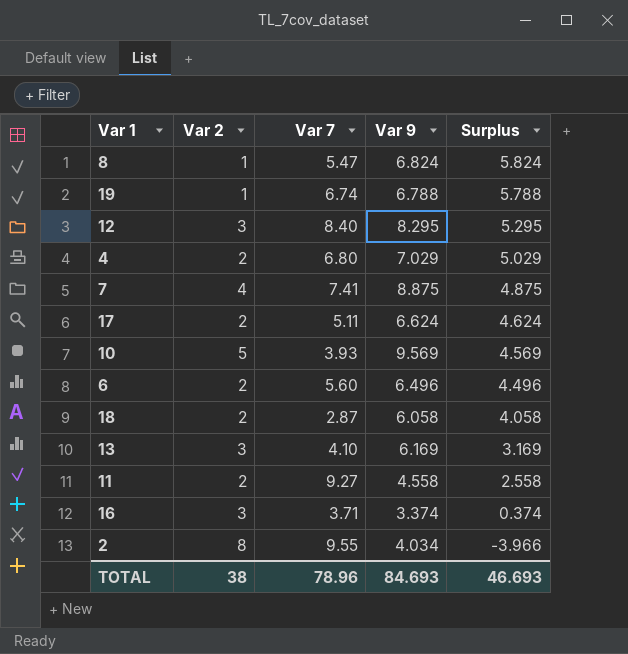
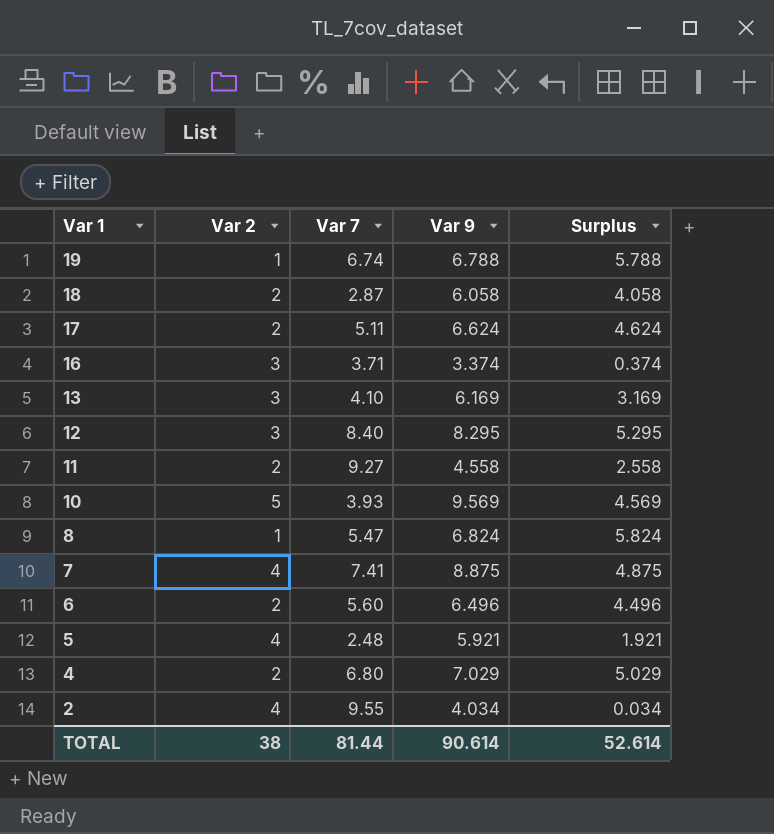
row order: Surplus descending -> Var 1 descending
row 5: none -> 4 | 2.48 | 5.921 | 1.921
2 | Var 2: 8 -> 4
2 | Surplus: -3.966 -> 0.034
TOTAL | Var 7: 78.96 -> 81.44
TOTAL | Var 9: 84.693 -> 90.614
TOTAL | Surplus: 46.693 -> 52.614

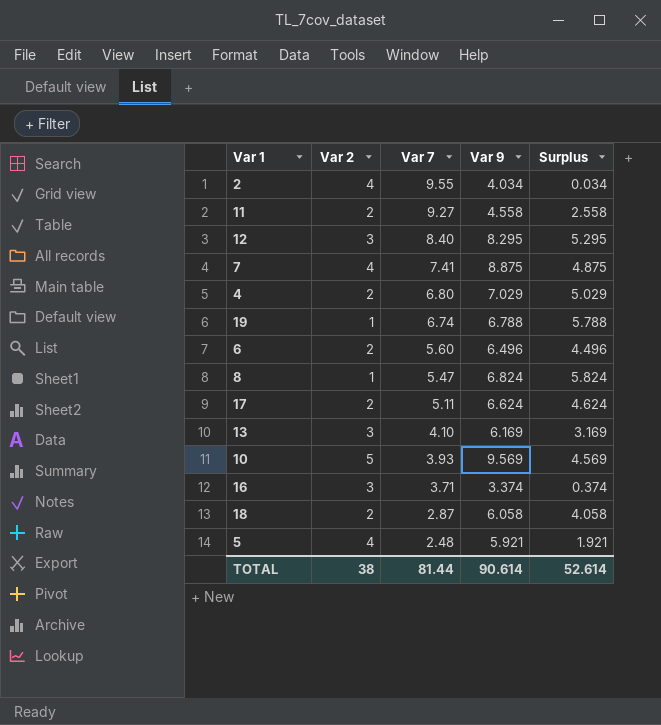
row order: Var 1 descending -> Var 7 descending

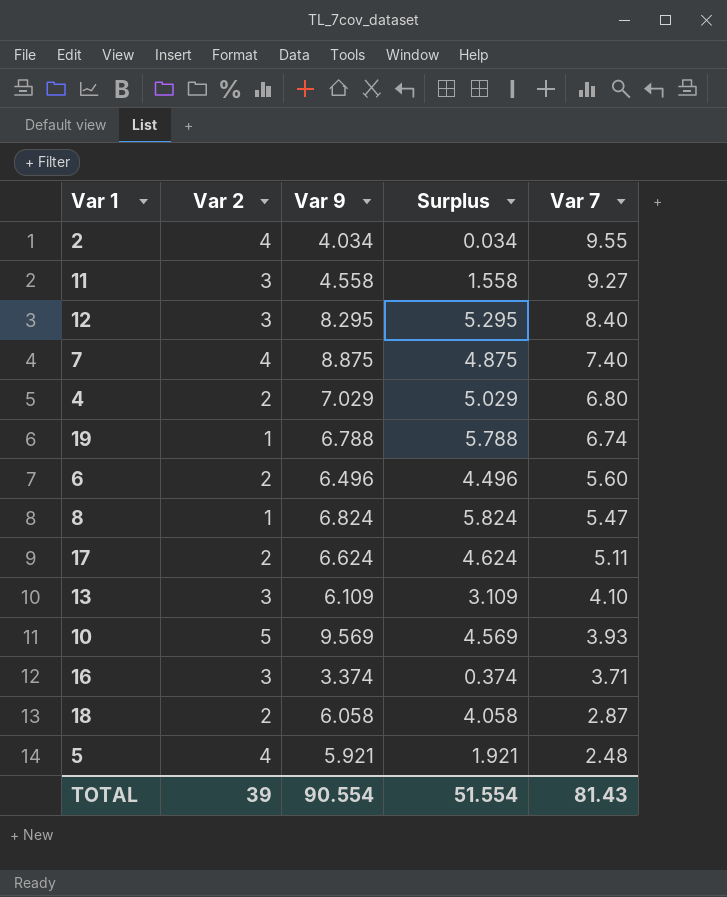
column Var 7 | position: 3 -> 5
11 | Var 2: 2 -> 3
11 | Surplus: 2.558 -> 1.558
7 | Var 7: 7.41 -> 7.40
13 | Var 9: 6.169 -> 6.109
13 | Surplus: 3.169 -> 3.109
TOTAL | Var 2: 38 -> 39
TOTAL | Var 9: 90.614 -> 90.554
TOTAL | Surplus: 52.614 -> 51.554
TOTAL | Var 7: 81.44 -> 81.43

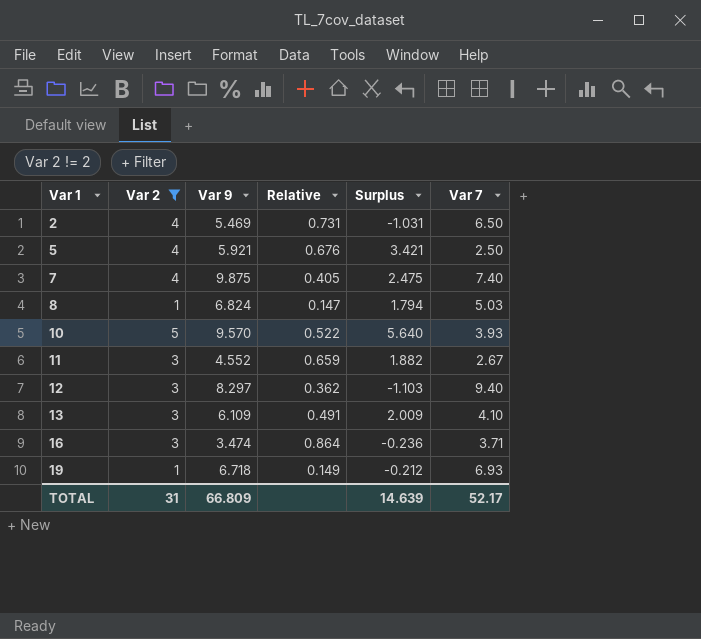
filter: none -> Var 2 != 2
row order: Var 7 descending -> Var 1 ascending
column Relative | formula: none -> [Var 2] / [Var 9]
column Surplus | formula: [Var 9] - [Var 2] -> [Var 9] - [Var 7]
2 | Var 9: 4.034 -> 5.469
2 | Var 7: 9.55 -> 6.50
5 | Var 7: 2.48 -> 2.50
7 | Var 9: 8.875 -> 9.875
8 | Var 7: 5.47 -> 5.03
10 | Var 9: 9.569 -> 9.570
11 | Var 9: 4.558 -> 4.552
11 | Var 7: 9.27 -> 2.67
12 | Var 9: 8.295 -> 8.297
12 | Var 7: 8.40 -> 9.40
16 | Var 9: 3.374 -> 3.474
19 | Var 9: 6.788 -> 6.718
19 | Var 7: 6.74 -> 6.93
TOTAL | Var 2: 39 -> 31
TOTAL | Var 9: 90.554 -> 66.809
TOTAL | Surplus: 51.554 -> 14.639
TOTAL | Var 7: 81.43 -> 52.17

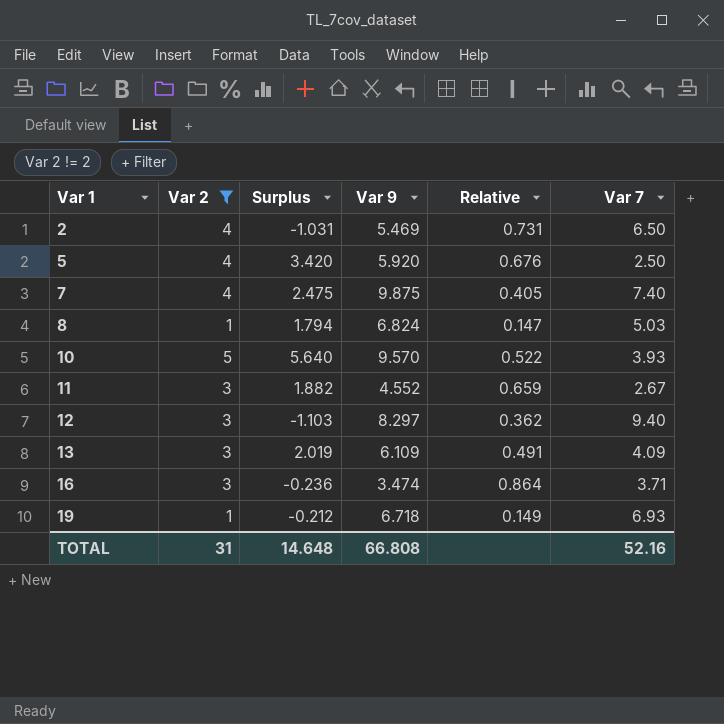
column Surplus | position: 5 -> 3
5 | Surplus: 3.421 -> 3.420
5 | Var 9: 5.921 -> 5.920
13 | Surplus: 2.009 -> 2.019
13 | Var 7: 4.10 -> 4.09
TOTAL | Surplus: 14.639 -> 14.648
TOTAL | Var 9: 66.809 -> 66.808
TOTAL | Var 7: 52.17 -> 52.16

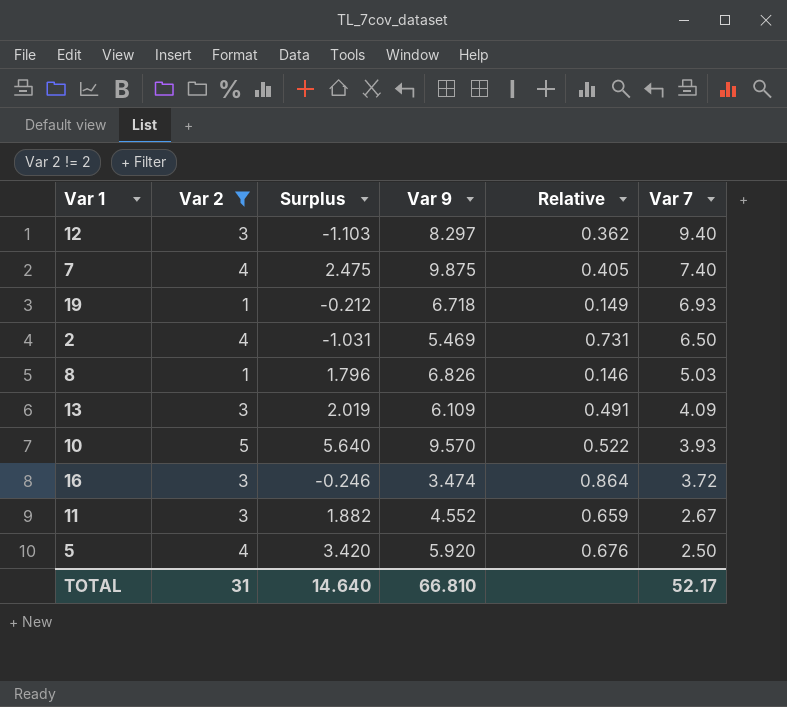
row order: Var 1 ascending -> Var 7 descending
8 | Surplus: 1.794 -> 1.796
8 | Var 9: 6.824 -> 6.826
8 | Relative: 0.147 -> 0.146
16 | Surplus: -0.236 -> -0.246
16 | Var 7: 3.71 -> 3.72
TOTAL | Surplus: 14.648 -> 14.640
TOTAL | Var 9: 66.808 -> 66.810
TOTAL | Var 7: 52.16 -> 52.17

